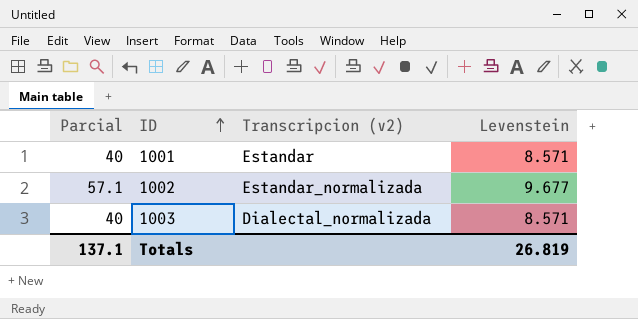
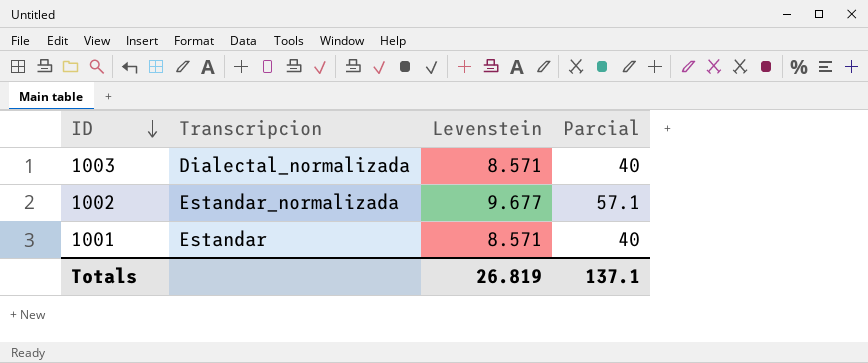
row order: ID ascending -> ID descending
column name: Transcripcion (v2) -> Transcripcion
column Parcial | position: 1 -> 4

